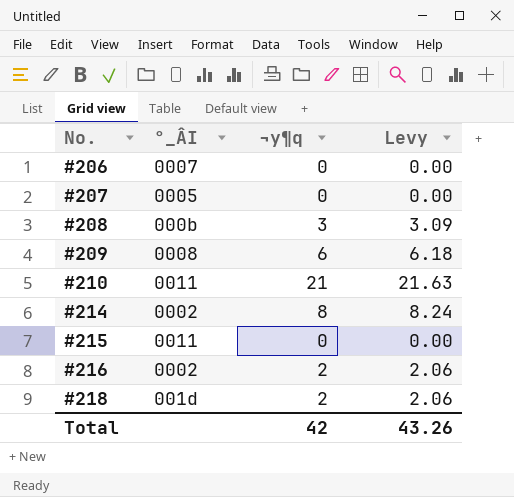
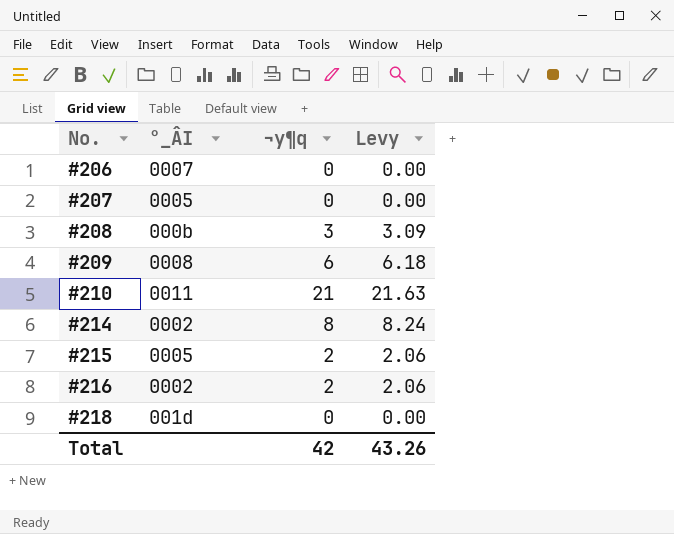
#215 | °_ÂI: 0011 -> 0005
#215 | ¬y¶q: 0 -> 2
#215 | Levy: 0.00 -> 2.06
#218 | ¬y¶q: 2 -> 0
#218 | Levy: 2.06 -> 0.00

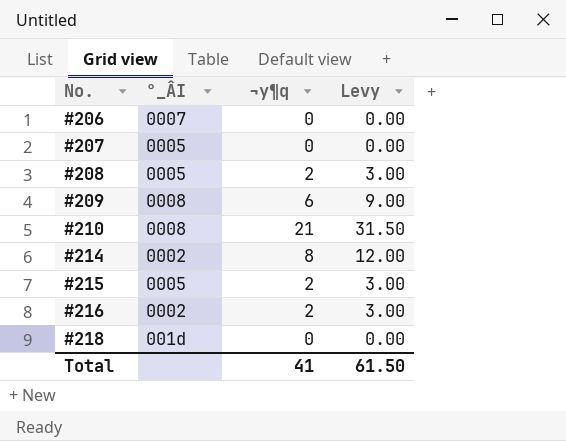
column Levy | formula: [¬y¶q] * 1.03 -> [¬y¶q] * 1.5
#208 | °_ÂI: 000b -> 0005
#208 | ¬y¶q: 3 -> 2
#210 | °_ÂI: 0011 -> 0008
Total | ¬y¶q: 42 -> 41
Total | Levy: 43.26 -> 61.50

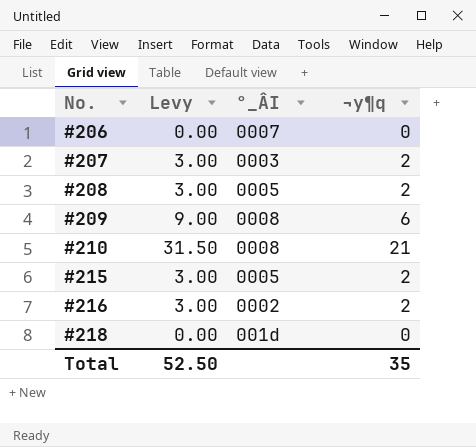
column Levy | position: 4 -> 2
row #214: 0002 | 8 | 12.00 -> none
#207 | Levy: 0.00 -> 3.00
#207 | °_ÂI: 0005 -> 0003
#207 | ¬y¶q: 0 -> 2
Total | Levy: 61.50 -> 52.50
Total | ¬y¶q: 41 -> 35

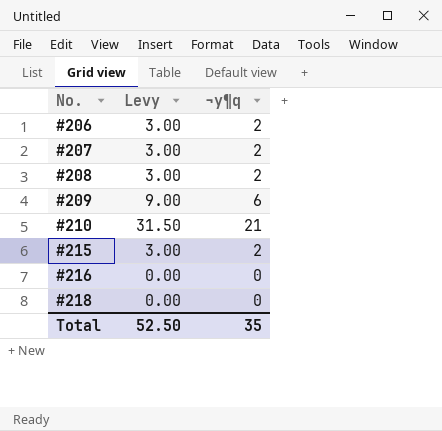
column °_ÂI | position: 3 -> none
#206 | Levy: 0.00 -> 3.00
#206 | ¬y¶q: 0 -> 2
#216 | Levy: 3.00 -> 0.00
#216 | ¬y¶q: 2 -> 0

